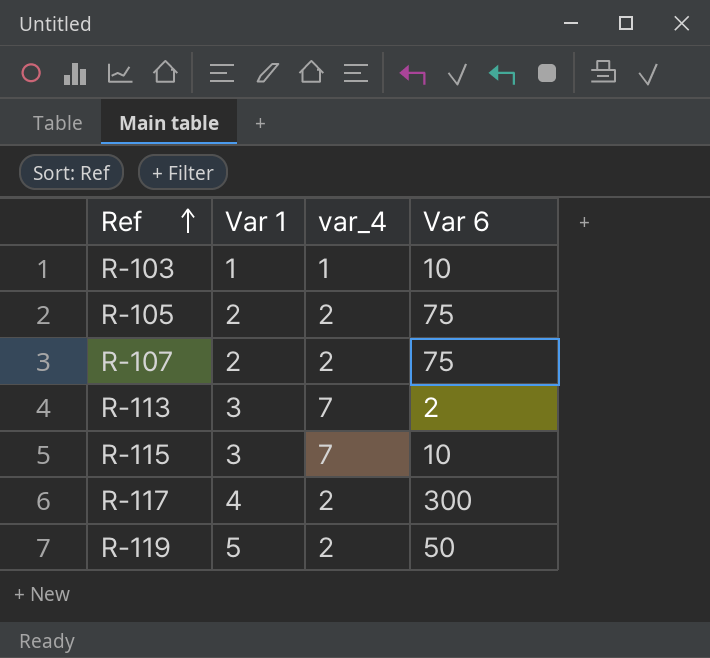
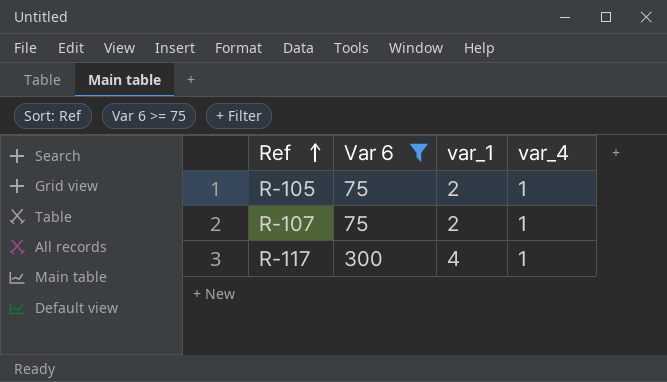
filter: none -> Var 6 >= 75
column Var 6 | position: 4 -> 2
column name: Var 1 -> var_1
R-105 | var_4: 2 -> 1
R-107 | var_4: 2 -> 1
R-117 | var_4: 2 -> 1

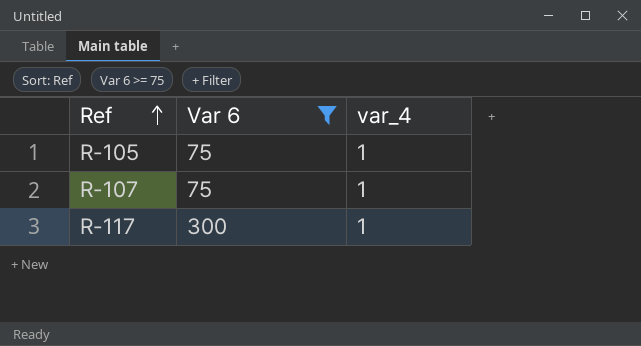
column var_1 | position: 3 -> none

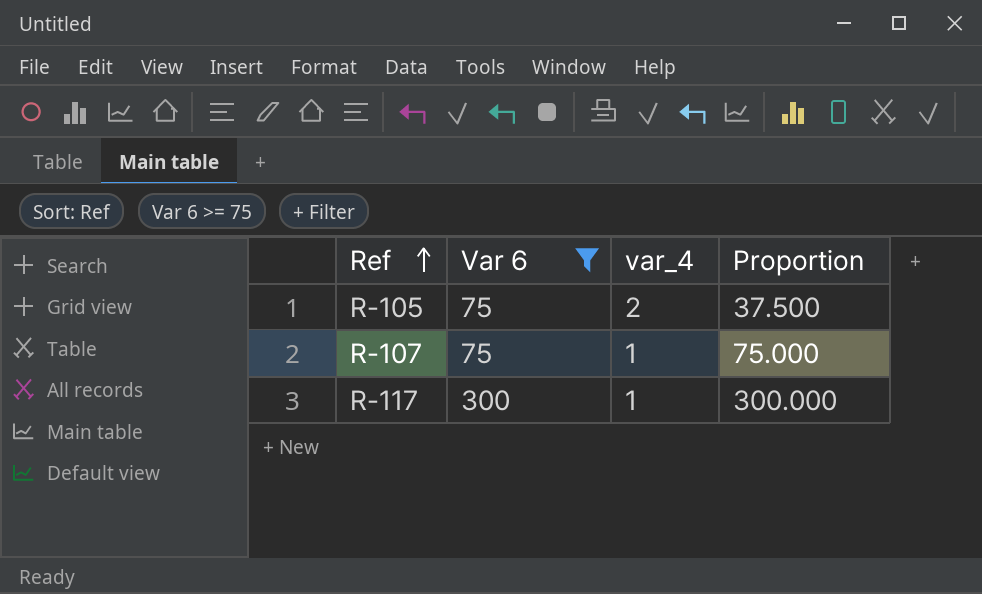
column Proportion | formula: none -> [Var 6] / [var_4]
R-105 | var_4: 1 -> 2

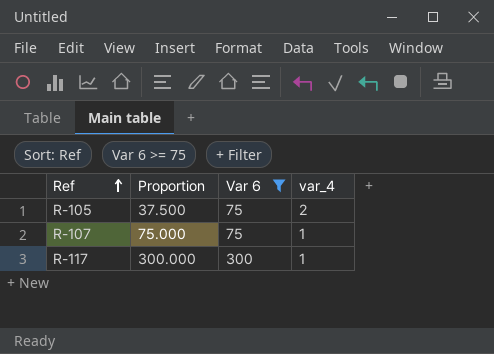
column Proportion | position: 4 -> 2

